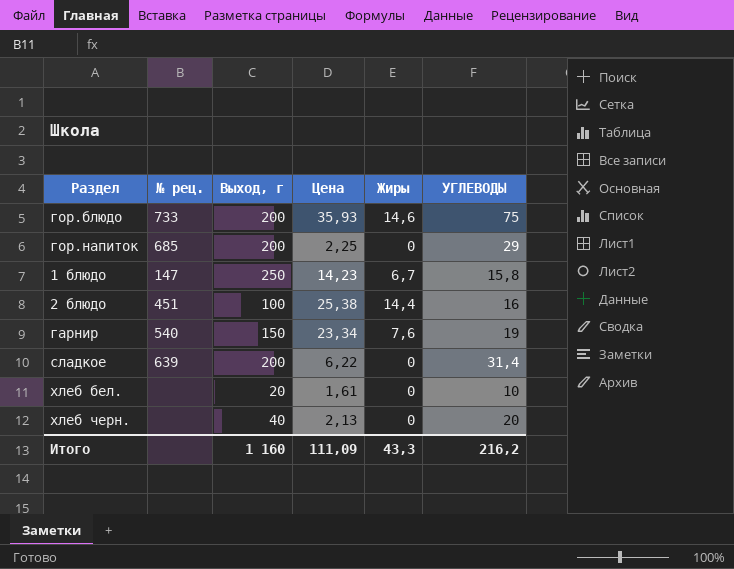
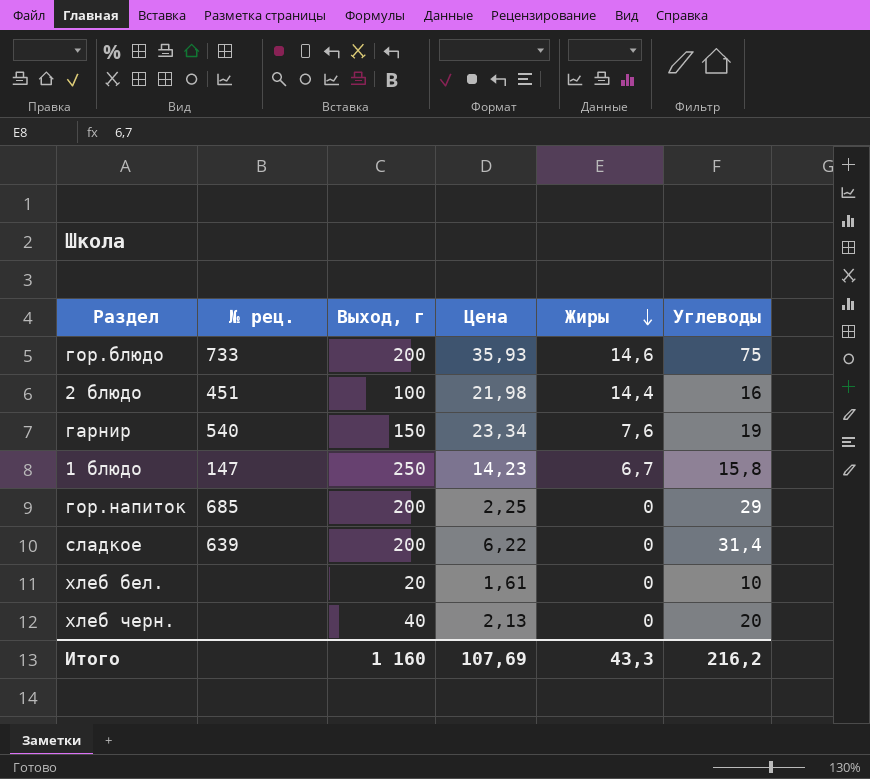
row order: none -> Жиры descending
column name: УГЛЕВОДЫ -> Углеводы
2 блюдо | Цена: 25,38 -> 21,98
Итого | Цена: 111,09 -> 107,69

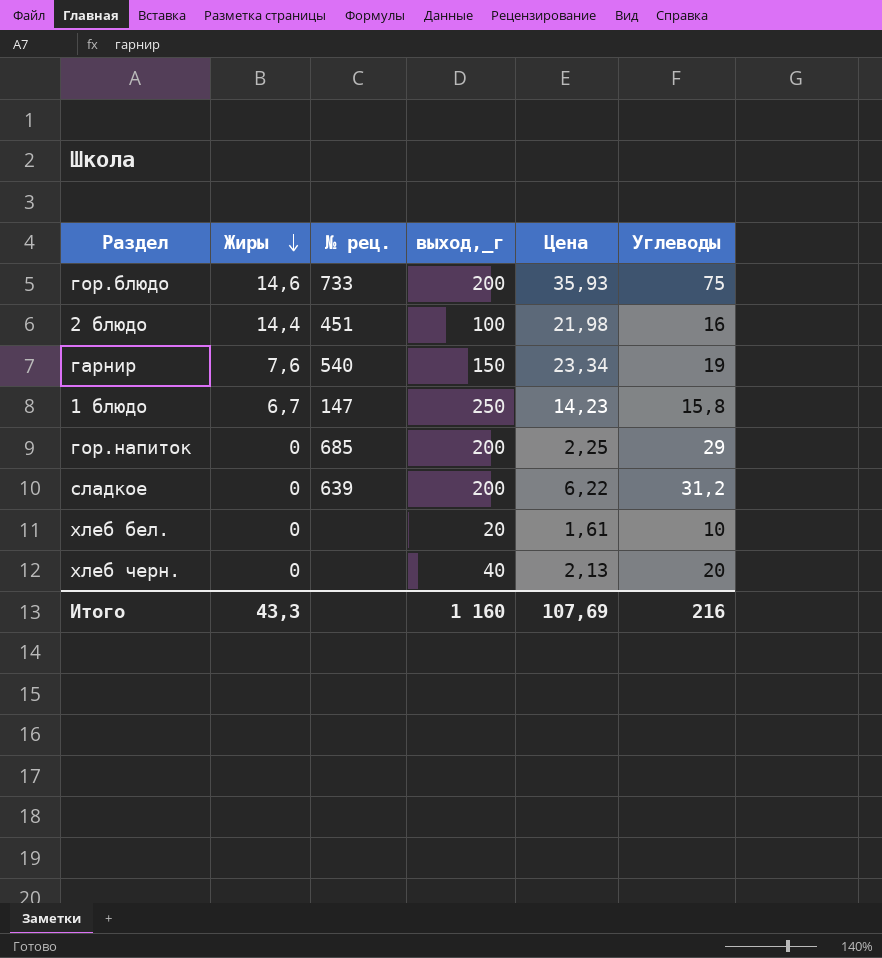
column Жиры | position: 5 -> 2
column name: Выход, г -> выход,_г
сладкое | Углеводы: 31,4 -> 31,2
Итого | Углеводы: 216,2 -> 216

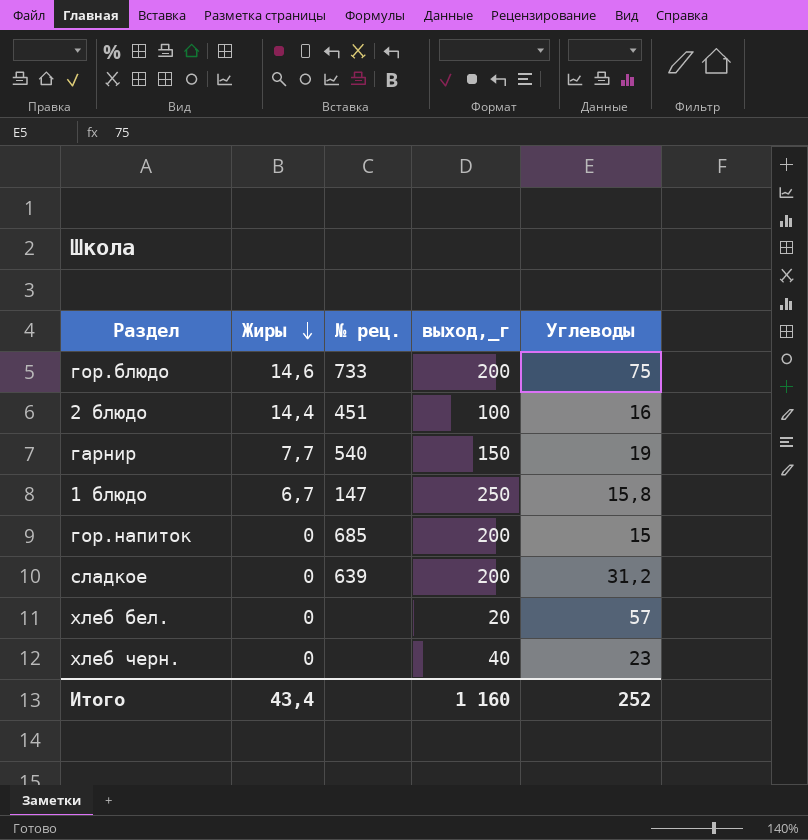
column Цена | position: 5 -> none
гарнир | Жиры: 7,6 -> 7,7
гор.напиток | Углеводы: 29 -> 15
хлеб бел. | Углеводы: 10 -> 57
хлеб черн. | Углеводы: 20 -> 23
Итого | Жиры: 43,3 -> 43,4
Итого | Углеводы: 216 -> 252

